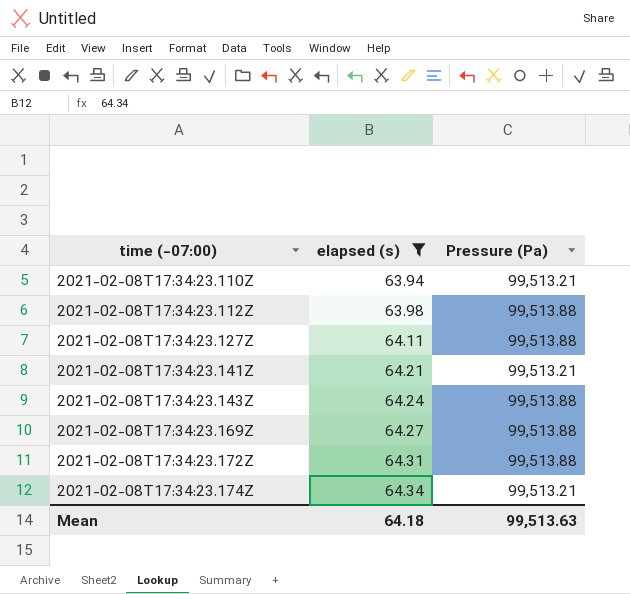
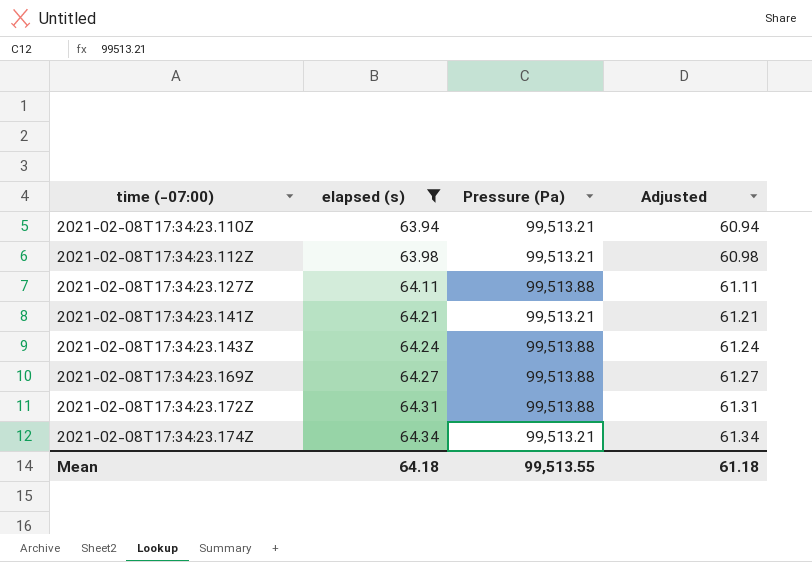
column Adjusted | formula: none -> [elapsed (s)] - 3
2021-02-08T17:34:23.112Z | Pressure (Pa): 99,513.88 -> 99,513.21
Mean | Pressure (Pa): 99,513.63 -> 99,513.55

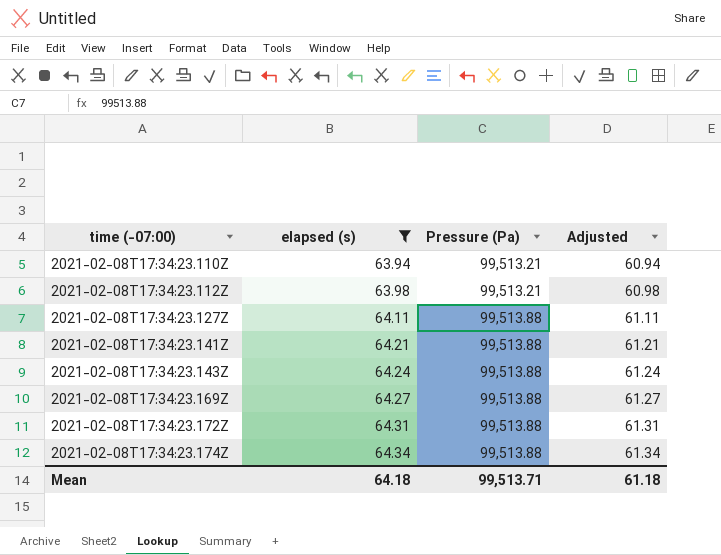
2021-02-08T17:34:23.141Z | Pressure (Pa): 99,513.21 -> 99,513.88
2021-02-08T17:34:23.174Z | Pressure (Pa): 99,513.21 -> 99,513.88
Mean | Pressure (Pa): 99,513.55 -> 99,513.71

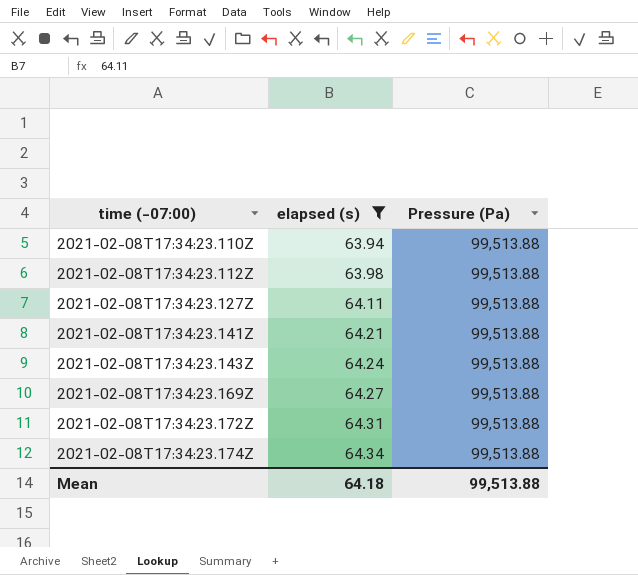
column Adjusted | formula: [elapsed (s)] - 3 -> none
2021-02-08T17:34:23.110Z | Pressure (Pa): 99,513.21 -> 99,513.88
2021-02-08T17:34:23.112Z | Pressure (Pa): 99,513.21 -> 99,513.88
Mean | Pressure (Pa): 99,513.71 -> 99,513.88

